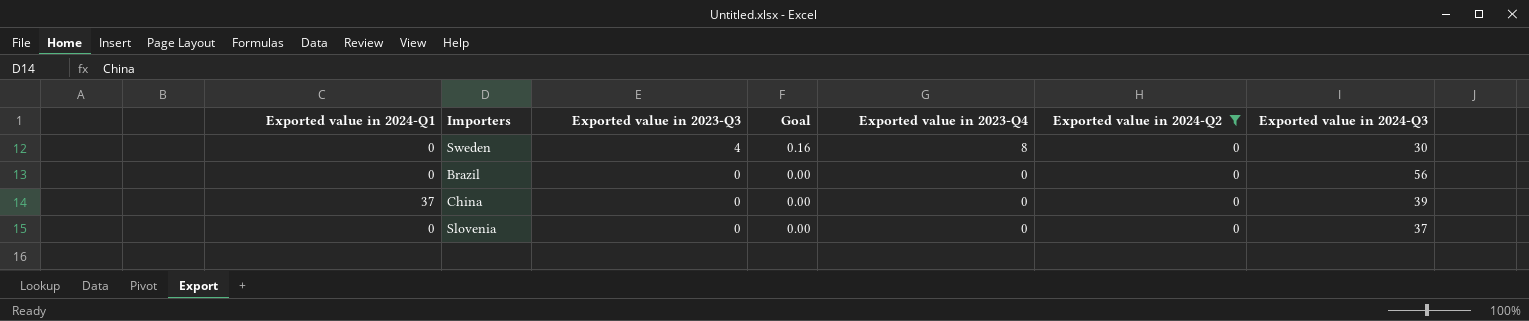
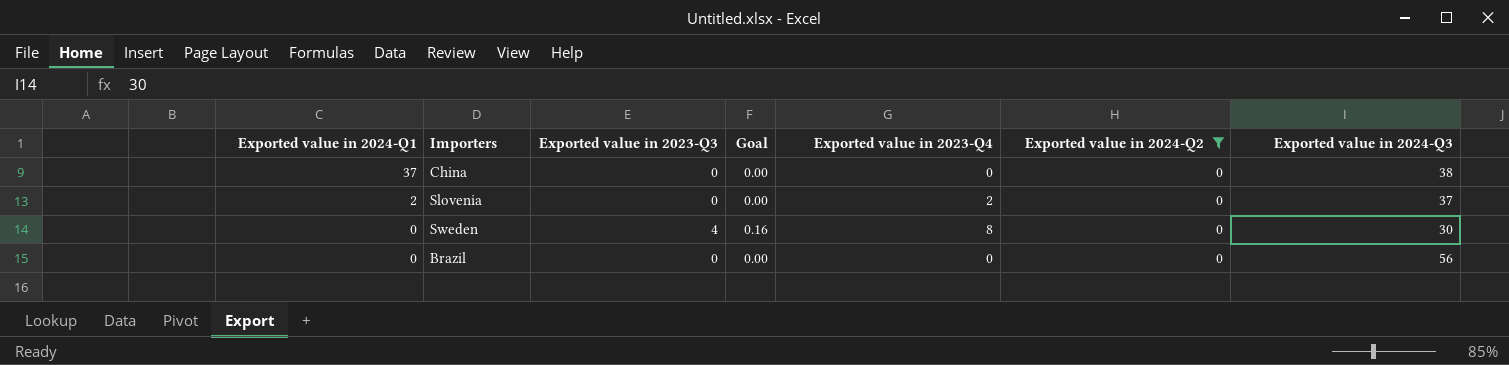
row order: Exported value in 2023-Q3 descending -> Exported value in 2024-Q1 descending
China | Exported value in 2024-Q3: 39 -> 38
Slovenia | Exported value in 2024-Q1: 0 -> 2
Slovenia | Exported value in 2023-Q4: 0 -> 2

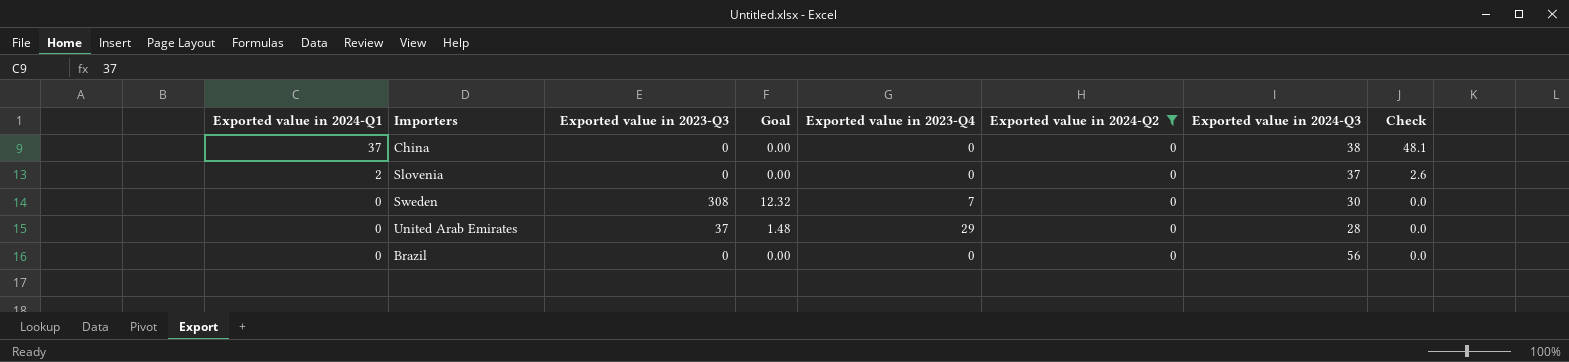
column Check | formula: none -> [Exported value in 2024-Q1] * 1.3
Slovenia | Exported value in 2023-Q4: 2 -> 0
Sweden | Exported value in 2023-Q3: 4 -> 308
Sweden | Goal: 0.16 -> 12.32
Sweden | Exported value in 2023-Q4: 8 -> 7
row United Arab Emirates: none -> 0 | 37 | 1.48 | 29 | 0 | 28 | 0.0

